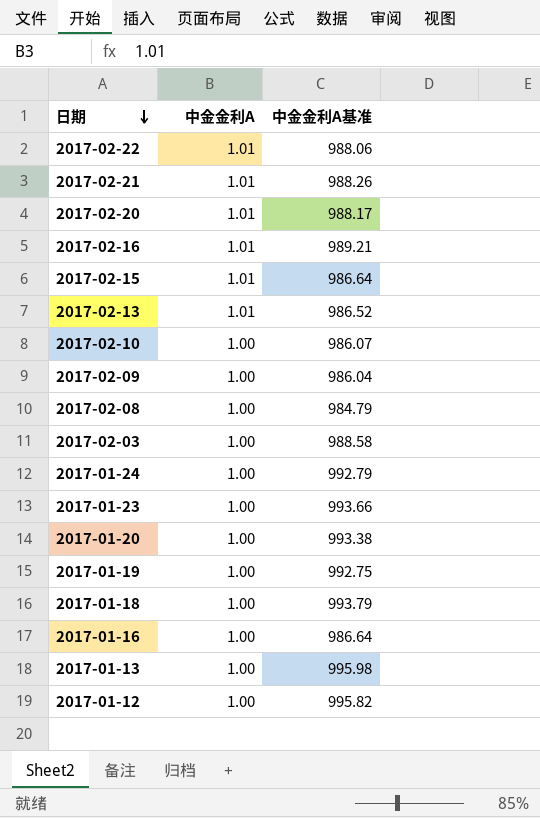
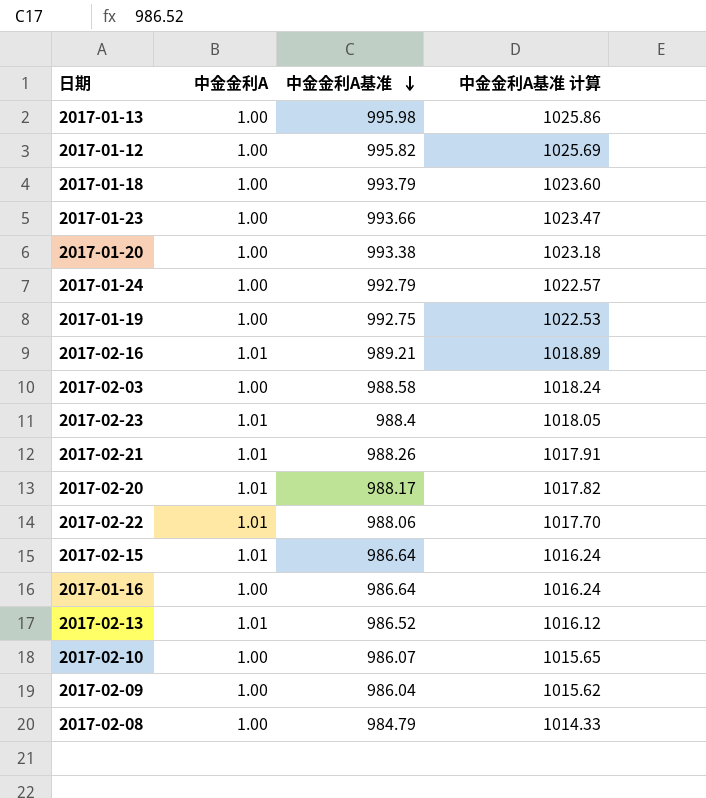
row order: 日期 descending -> 中金金利A基准 descending
column 中金金利A基准 计算 | formula: none -> [中金金利A基准] * 1.03
row 2017-02-23: none -> 1.01 | 988.4 | 1018.05

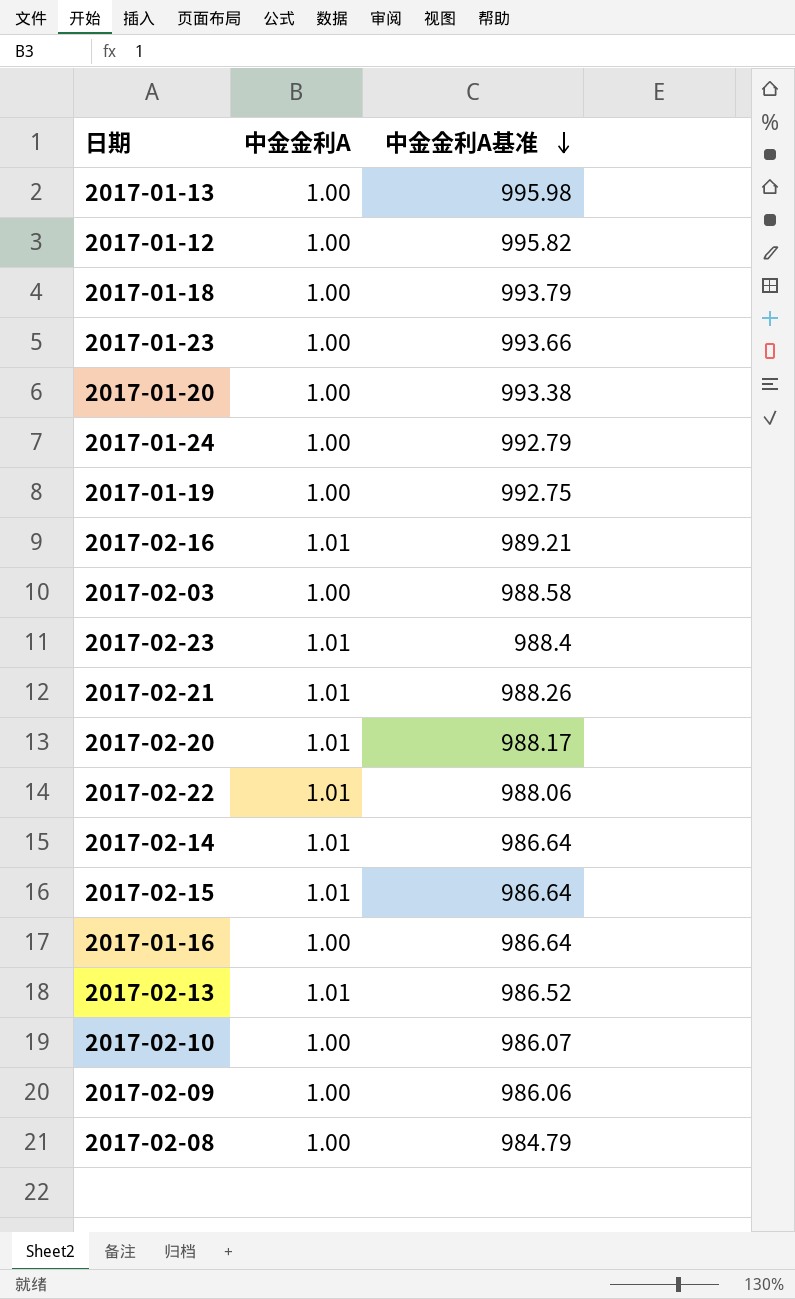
column 中金金利A基准 计算 | formula: [中金金利A基准] * 1.03 -> none
row 2017-02-14: none -> 1.01 | 986.64
2017-02-09 | 中金金利A基准: 986.04 -> 986.06

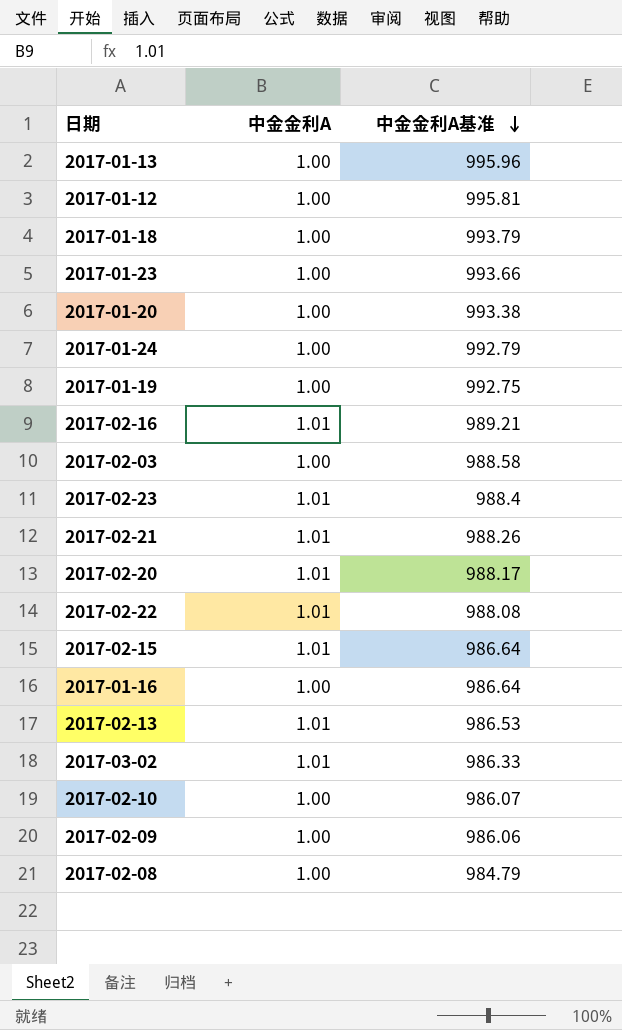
row 2017-02-14: 1.01 | 986.64 -> none
2017-01-13 | 中金金利A基准: 995.98 -> 995.96
2017-01-12 | 中金金利A基准: 995.82 -> 995.81
2017-02-22 | 中金金利A基准: 988.06 -> 988.08
2017-02-13 | 中金金利A基准: 986.52 -> 986.53
row 2017-03-02: none -> 1.01 | 986.33

